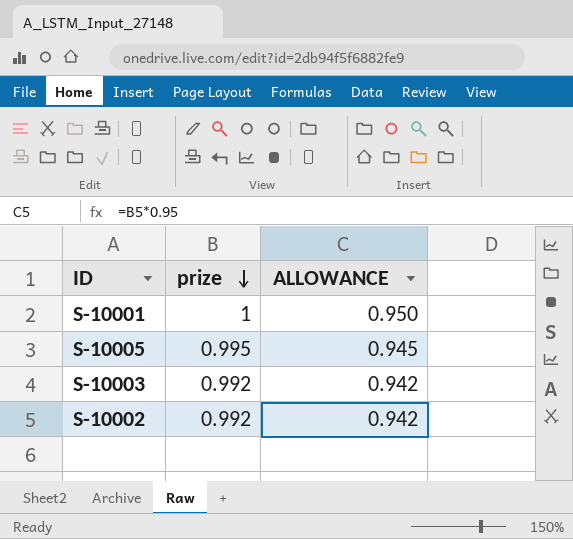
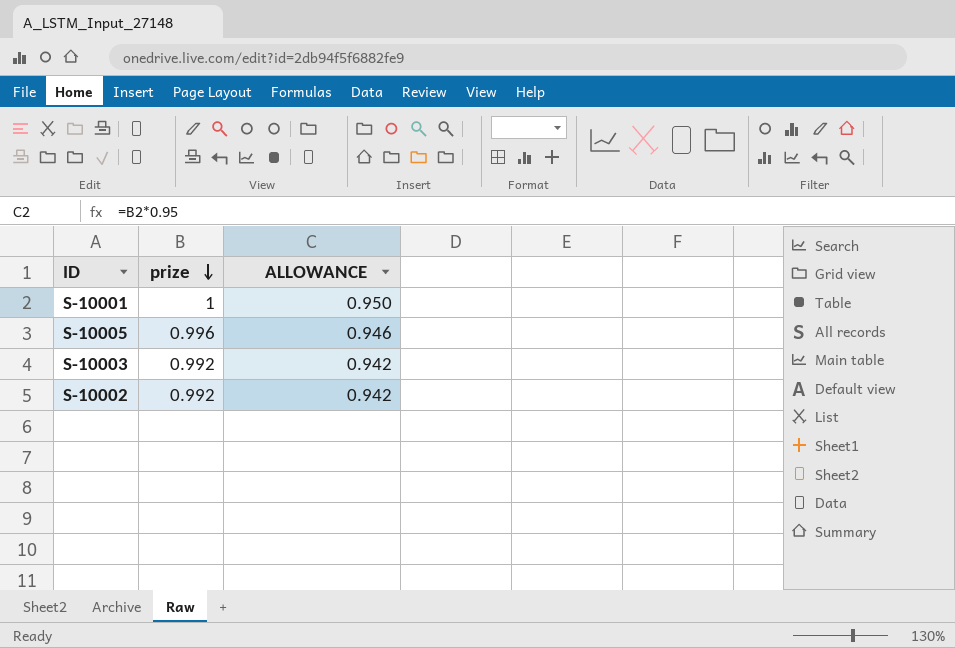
S-10005 | prize: 0.995 -> 0.996
S-10005 | ALLOWANCE: 0.945 -> 0.946

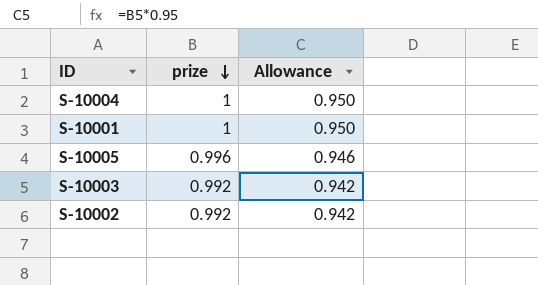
column name: ALLOWANCE -> Allowance
row S-10004: none -> 1 | 0.950

